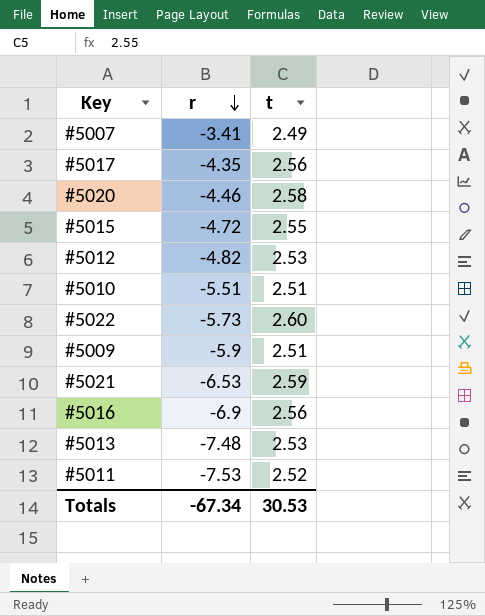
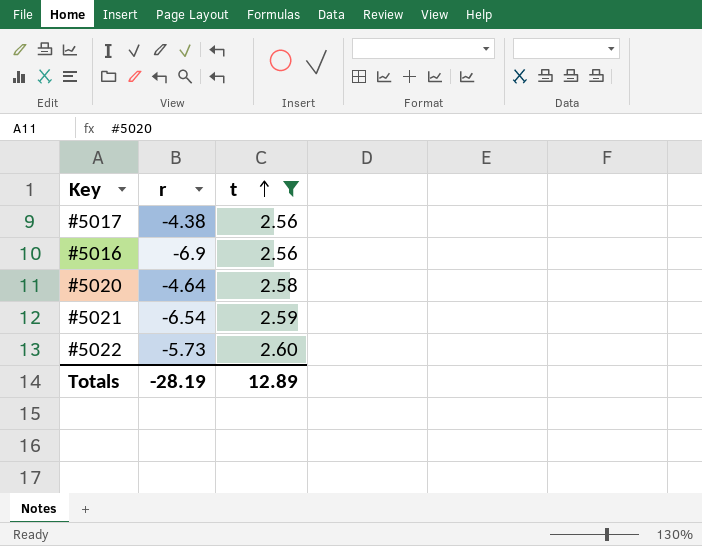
filter: none -> t >= 2.56
row order: r descending -> t ascending
#5017 | r: -4.35 -> -4.38
#5020 | r: -4.46 -> -4.64
#5021 | r: -6.53 -> -6.54
Totals | r: -67.34 -> -28.19
Totals | t: 30.53 -> 12.89

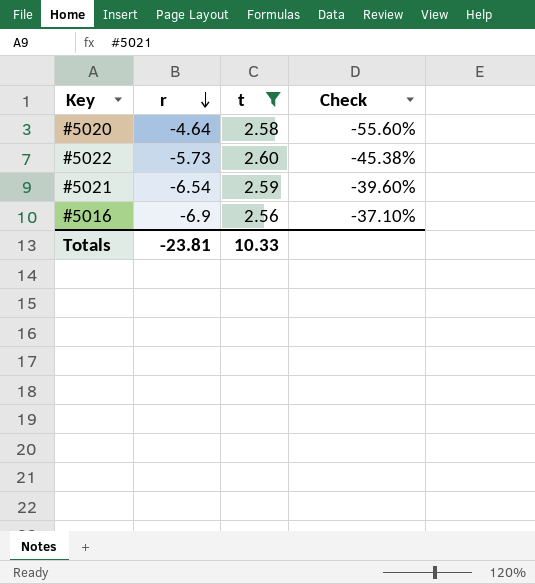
row order: t ascending -> r descending
column Check | formula: none -> [t] / [r]
row #5017: -4.38 | 2.56 -> none
Totals | r: -28.19 -> -23.81
Totals | t: 12.89 -> 10.33

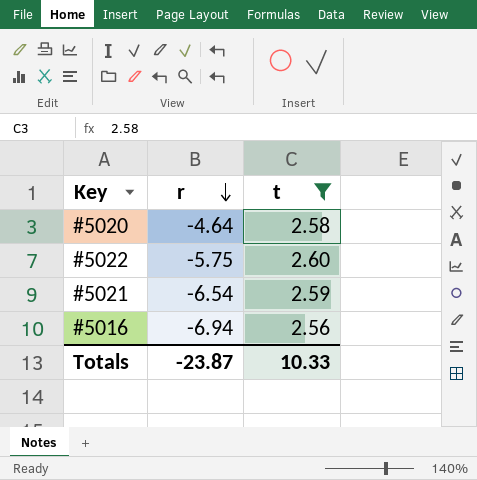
column Check | formula: [t] / [r] -> none
#5022 | r: -5.73 -> -5.75
#5016 | r: -6.9 -> -6.94
Totals | r: -23.81 -> -23.87

